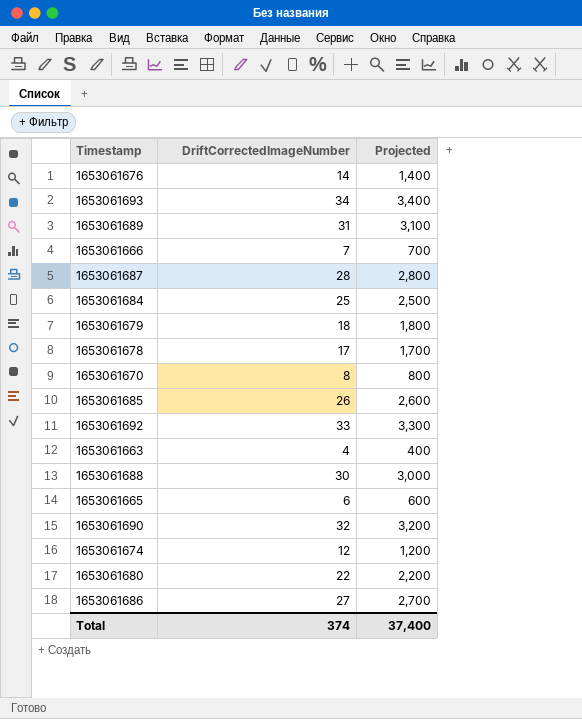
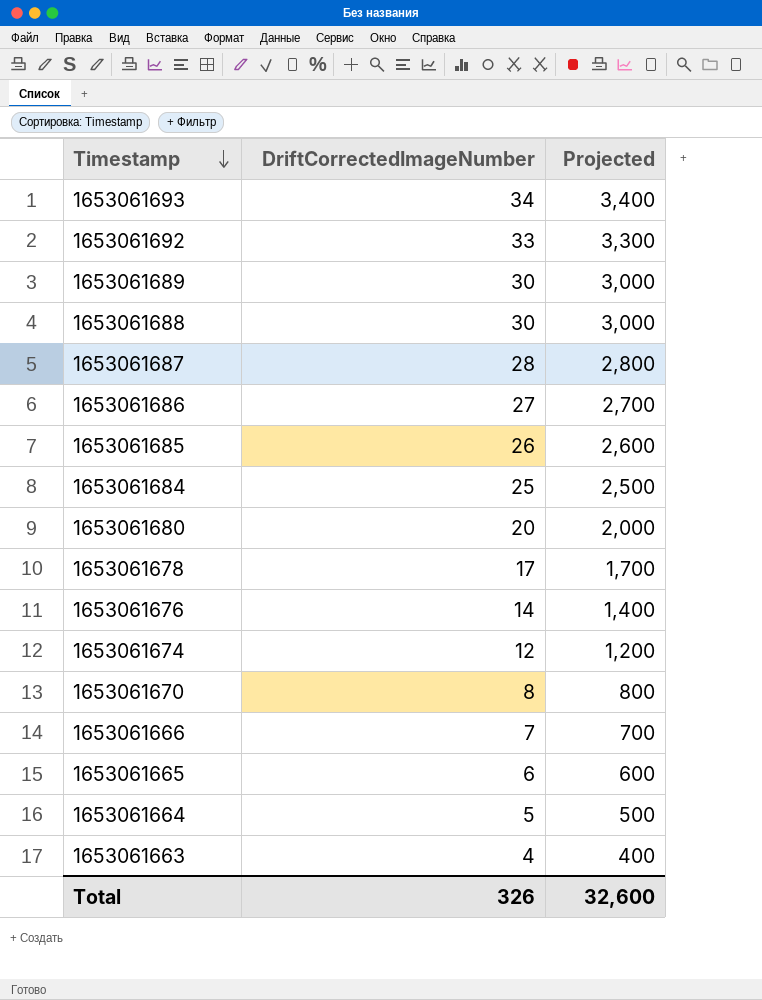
row order: none -> Timestamp descending
row 1653061679: 18 | 1,800 -> none
row 1653061690: 32 | 3,200 -> none
1653061689 | DriftCorrectedImageNumber: 31 -> 30
1653061689 | Projected: 3,100 -> 3,000
1653061680 | DriftCorrectedImageNumber: 22 -> 20
1653061680 | Projected: 2,200 -> 2,000
row 1653061664: none -> 5 | 500
Total | DriftCorrectedImageNumber: 374 -> 326
Total | Projected: 37,400 -> 32,600

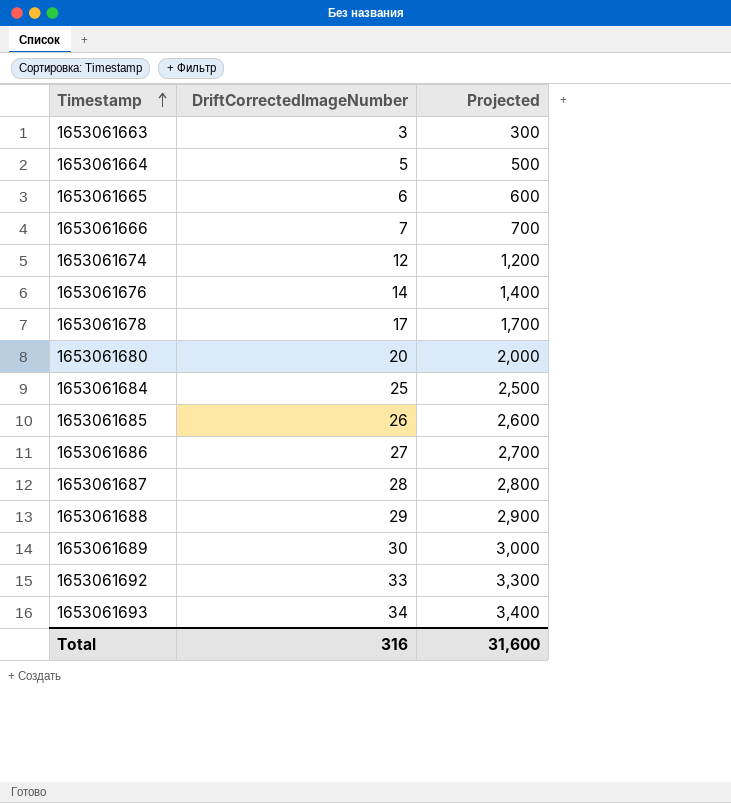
row order: Timestamp descending -> Timestamp ascending
row 1653061670: 8 | 800 -> none
1653061663 | DriftCorrectedImageNumber: 4 -> 3
1653061663 | Projected: 400 -> 300
1653061688 | DriftCorrectedImageNumber: 30 -> 29
1653061688 | Projected: 3,000 -> 2,900
Total | DriftCorrectedImageNumber: 326 -> 316
Total | Projected: 32,600 -> 31,600

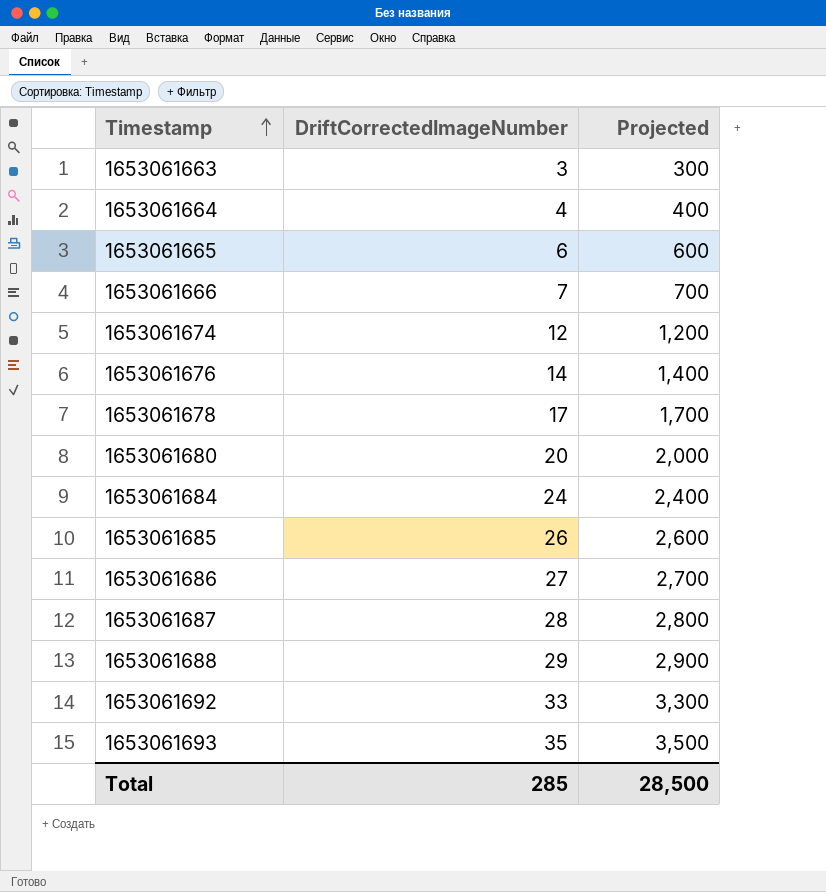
row 1653061689: 30 | 3,000 -> none
1653061664 | DriftCorrectedImageNumber: 5 -> 4
1653061664 | Projected: 500 -> 400
1653061684 | DriftCorrectedImageNumber: 25 -> 24
1653061684 | Projected: 2,500 -> 2,400
1653061693 | DriftCorrectedImageNumber: 34 -> 35
1653061693 | Projected: 3,400 -> 3,500
Total | DriftCorrectedImageNumber: 316 -> 285
Total | Projected: 31,600 -> 28,500

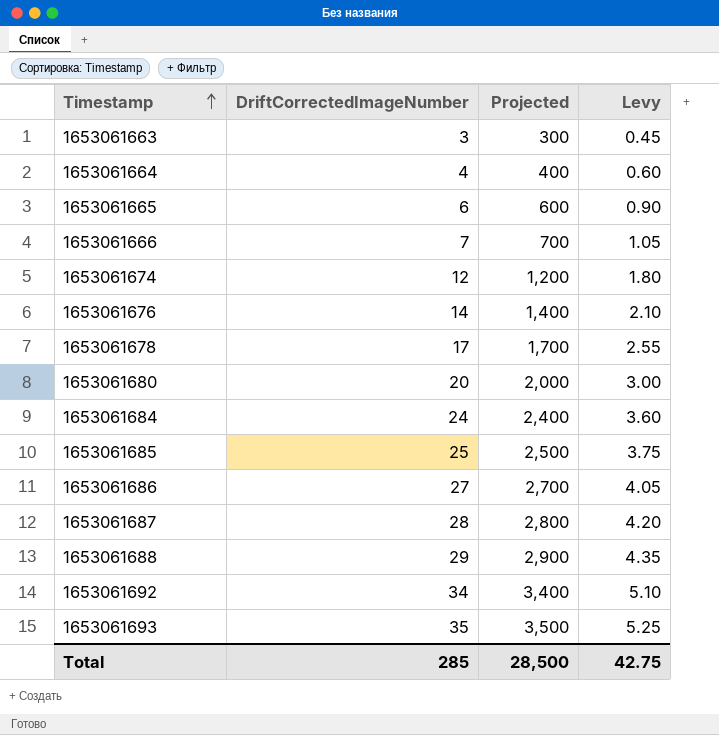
column Levy | formula: none -> [DriftCorrectedImageNumber] * 0.15
1653061685 | DriftCorrectedImageNumber: 26 -> 25
1653061685 | Projected: 2,600 -> 2,500
1653061692 | DriftCorrectedImageNumber: 33 -> 34
1653061692 | Projected: 3,300 -> 3,400

